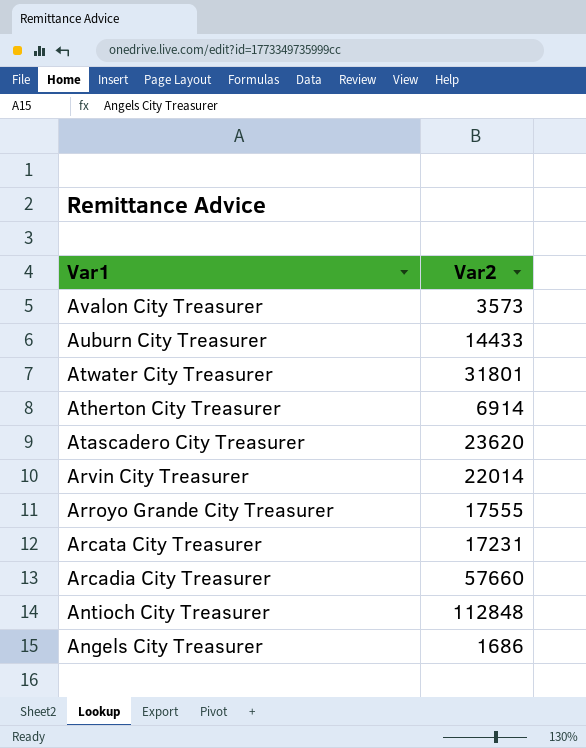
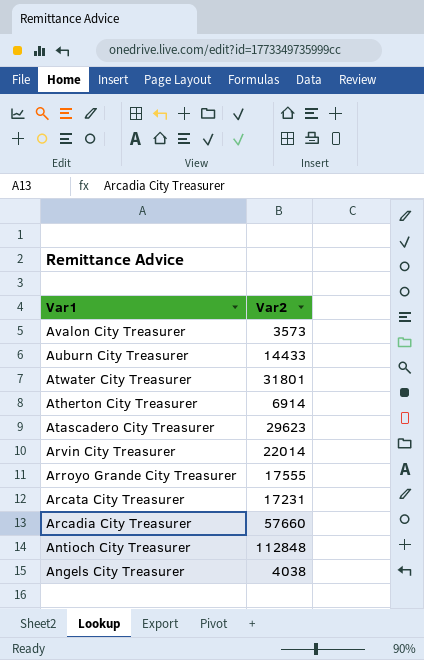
Atascadero City Treasurer | Var2: 23620 -> 29623
Angels City Treasurer | Var2: 1686 -> 4038

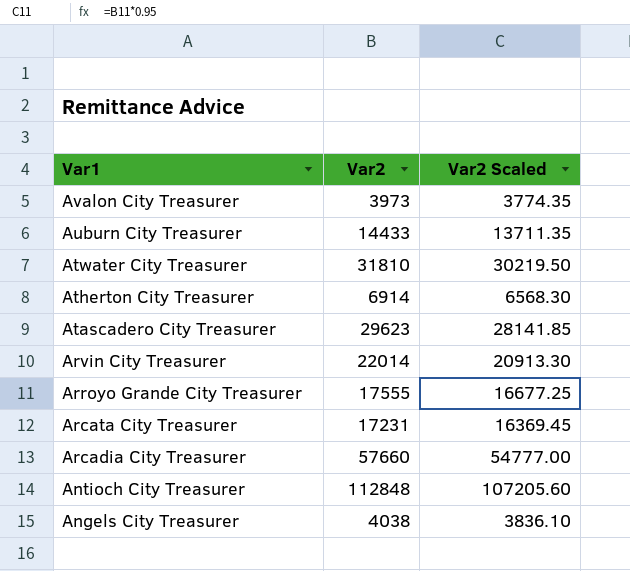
column Var2 Scaled | formula: none -> [Var2] * 0.95
Avalon City Treasurer | Var2: 3573 -> 3973
Atwater City Treasurer | Var2: 31801 -> 31810

